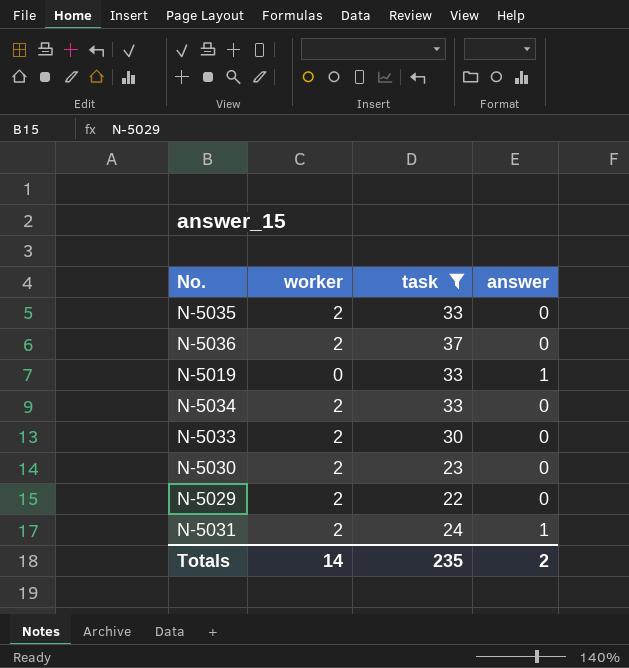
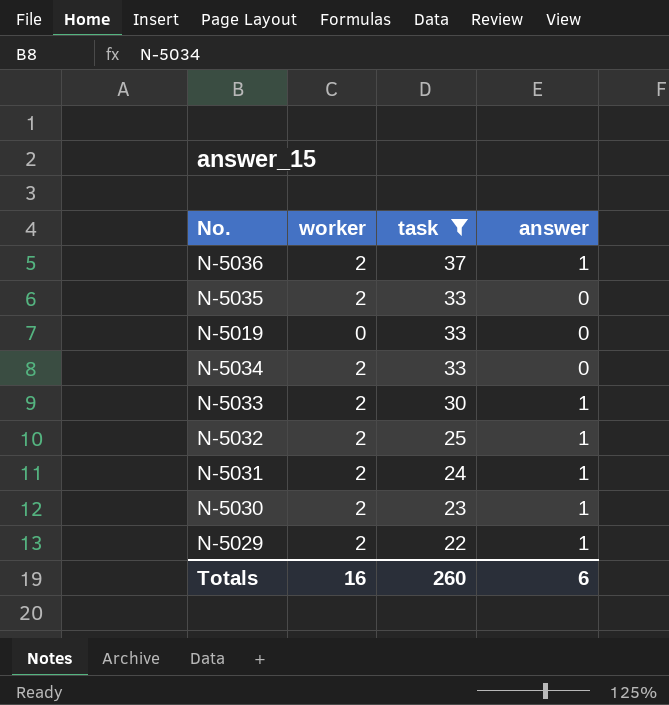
row order: none -> task descending
N-5036 | answer: 0 -> 1
N-5019 | answer: 1 -> 0
N-5033 | answer: 0 -> 1
row N-5032: none -> 2 | 25 | 1
N-5030 | answer: 0 -> 1
N-5029 | answer: 0 -> 1
Totals | worker: 14 -> 16
Totals | task: 235 -> 260
Totals | answer: 2 -> 6

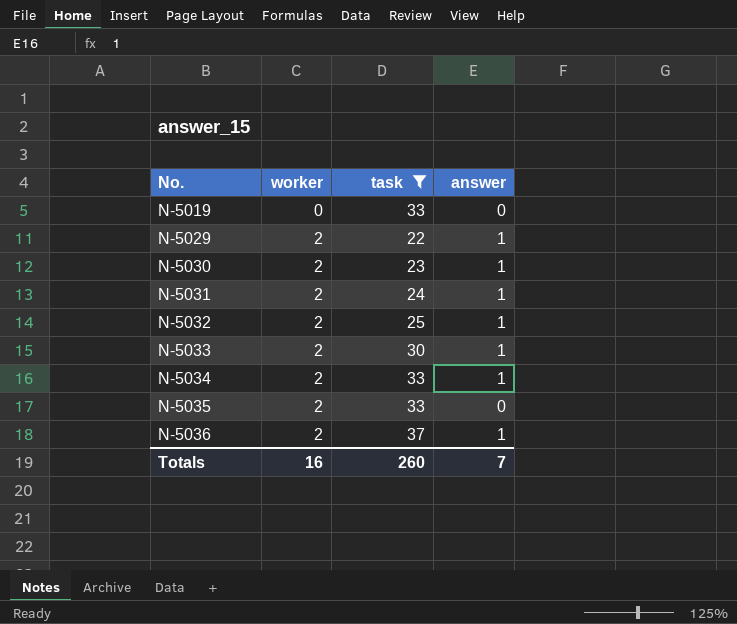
row order: task descending -> No. ascending
N-5034 | answer: 0 -> 1
Totals | answer: 6 -> 7

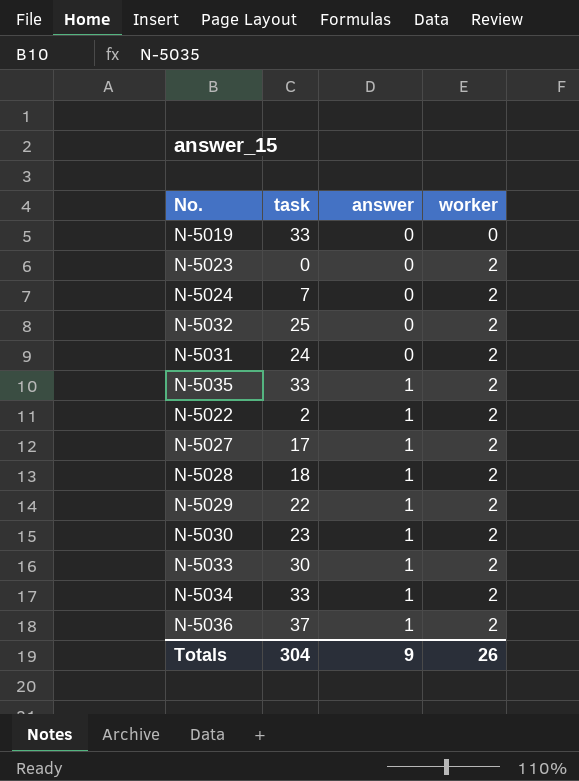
filter: task >= 22 -> none
row order: No. ascending -> answer ascending
column worker | position: 2 -> 4
N-5032 | answer: 1 -> 0
N-5031 | answer: 1 -> 0
N-5035 | answer: 0 -> 1
Totals | task: 260 -> 304
Totals | answer: 7 -> 9
Totals | worker: 16 -> 26

